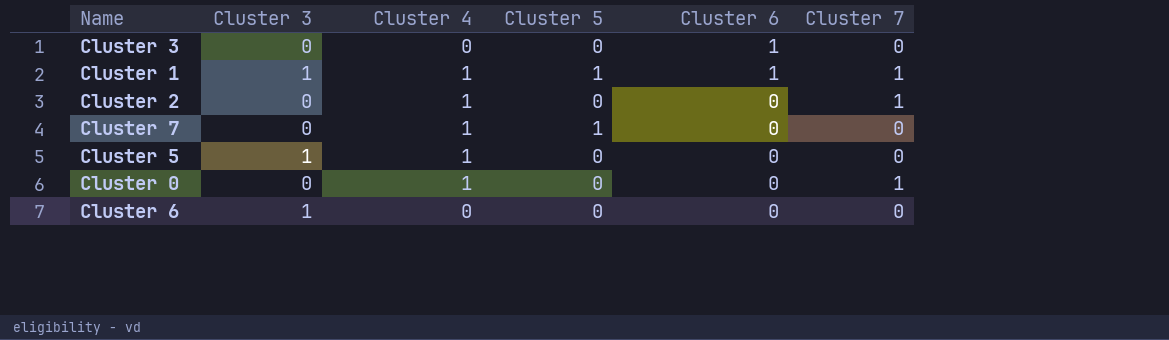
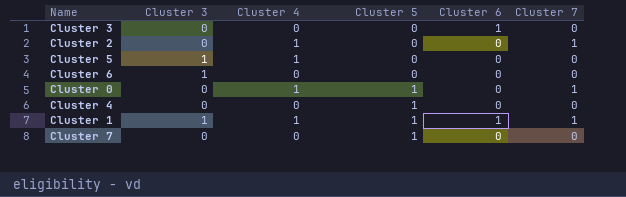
row order: Cluster 6 descending -> Cluster 5 ascending
Cluster 0 | Cluster 5: 0 -> 1
row Cluster 4: none -> 0 | 0 | 1 | 0 | 0
Cluster 7 | Cluster 4: 1 -> 0

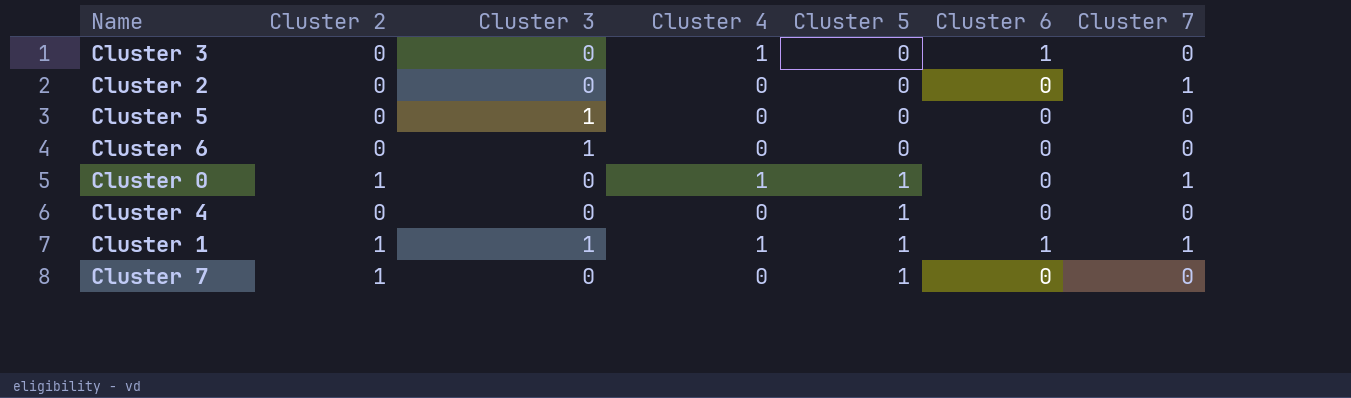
column Cluster 2 | position: none -> 2
Cluster 3 | Cluster 4: 0 -> 1
Cluster 2 | Cluster 4: 1 -> 0
Cluster 5 | Cluster 4: 1 -> 0

